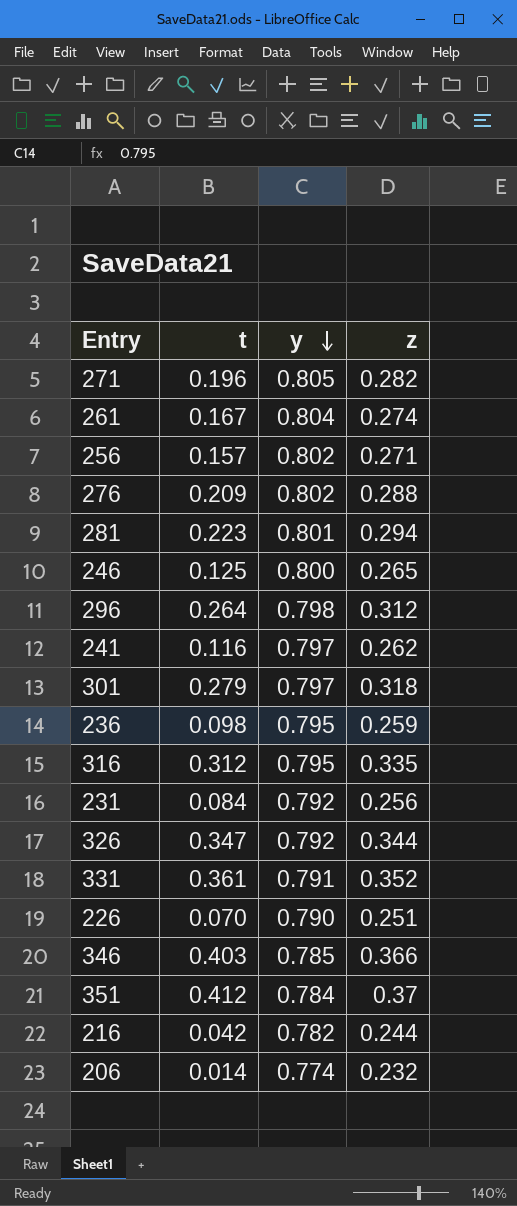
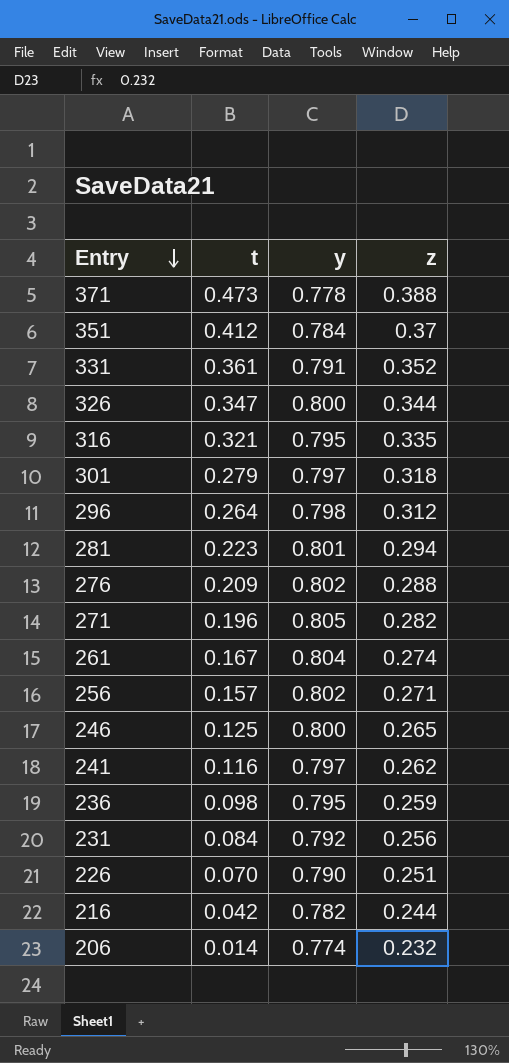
row order: y descending -> Entry descending
row 346: 0.403 | 0.785 | 0.366 -> none
row 371: none -> 0.473 | 0.778 | 0.388
326 | y: 0.792 -> 0.800
316 | t: 0.312 -> 0.321

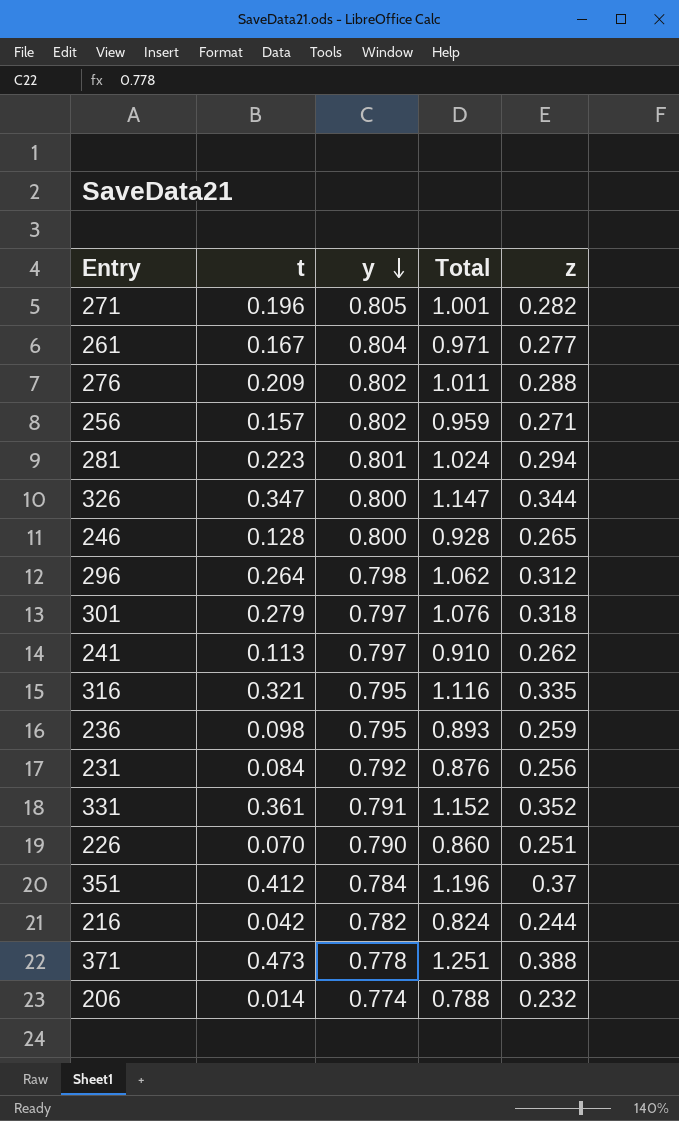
row order: Entry descending -> y descending
column Total | formula: none -> [t] + [y]
261 | z: 0.274 -> 0.277
246 | t: 0.125 -> 0.128
241 | t: 0.116 -> 0.113

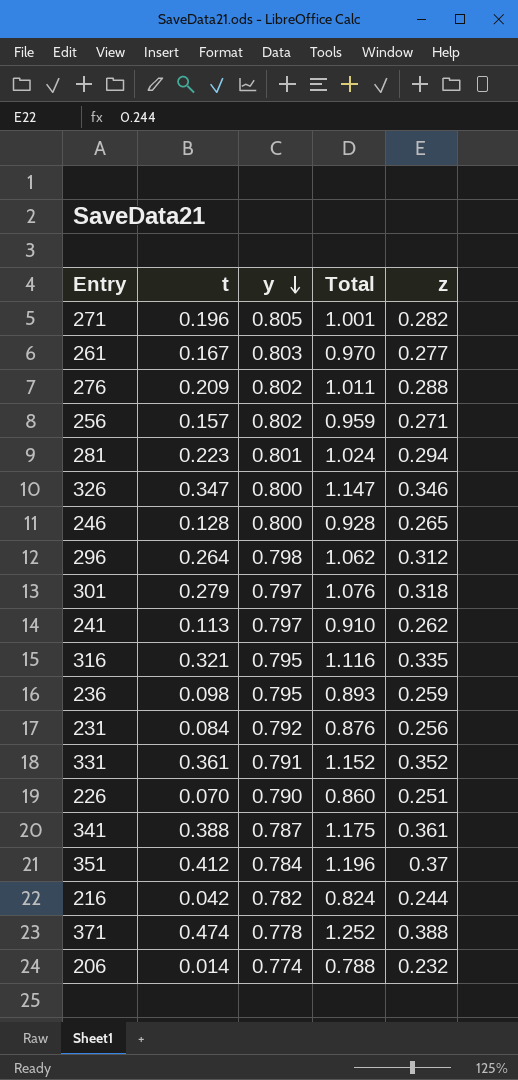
261 | y: 0.804 -> 0.803
261 | Total: 0.971 -> 0.970
326 | z: 0.344 -> 0.346
row 341: none -> 0.388 | 0.787 | 1.175 | 0.361
371 | t: 0.473 -> 0.474
371 | Total: 1.251 -> 1.252

